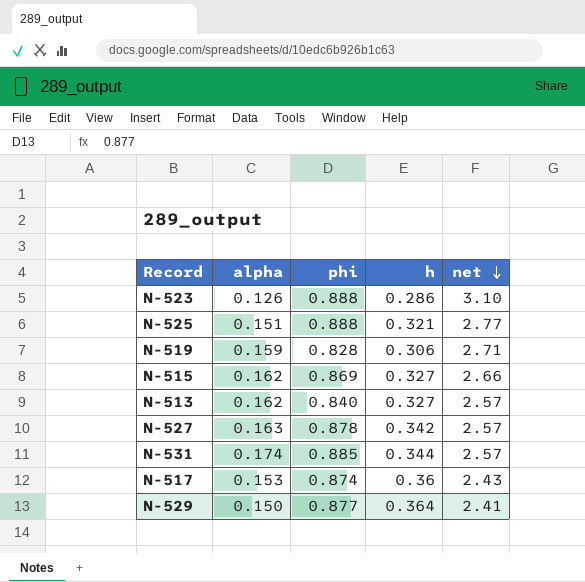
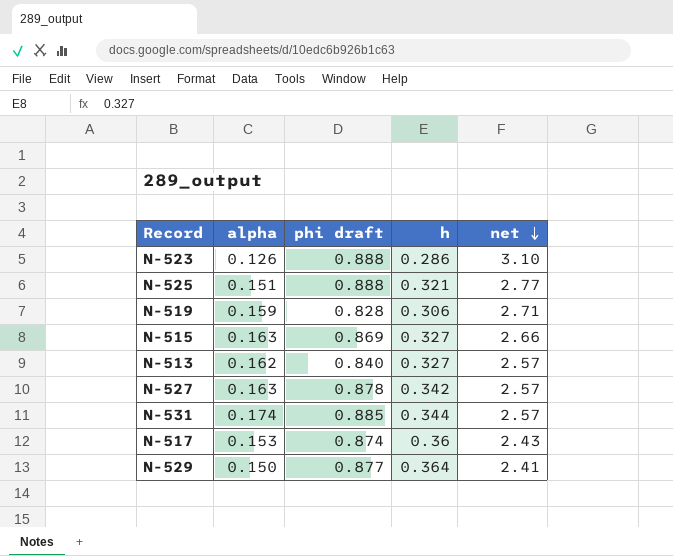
column name: phi -> phi draft
N-515 | alpha: 0.162 -> 0.163

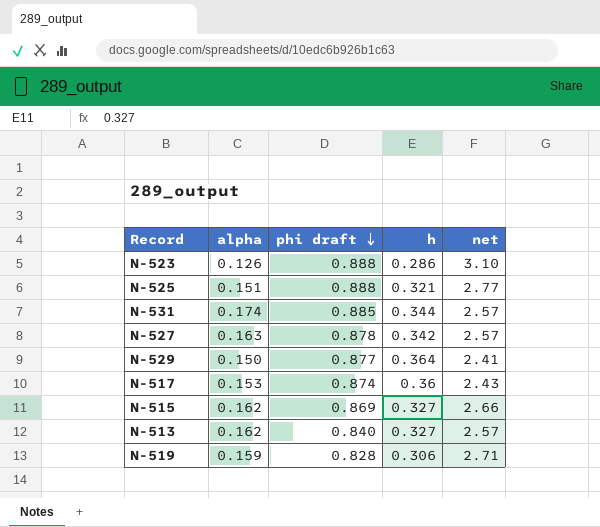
row order: net descending -> phi draft descending
N-515 | alpha: 0.163 -> 0.162

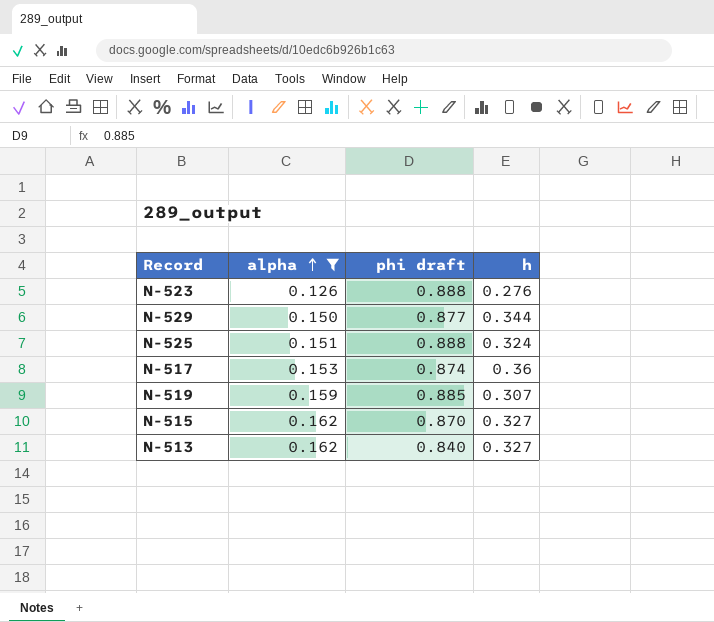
filter: none -> alpha <= 0.162
row order: phi draft descending -> alpha ascending
column net | formula: [phi draft] / [h] -> none
N-523 | h: 0.286 -> 0.276
N-529 | h: 0.364 -> 0.344
N-525 | h: 0.321 -> 0.324
N-519 | phi draft: 0.828 -> 0.885
N-519 | h: 0.306 -> 0.307
N-515 | phi draft: 0.869 -> 0.870

